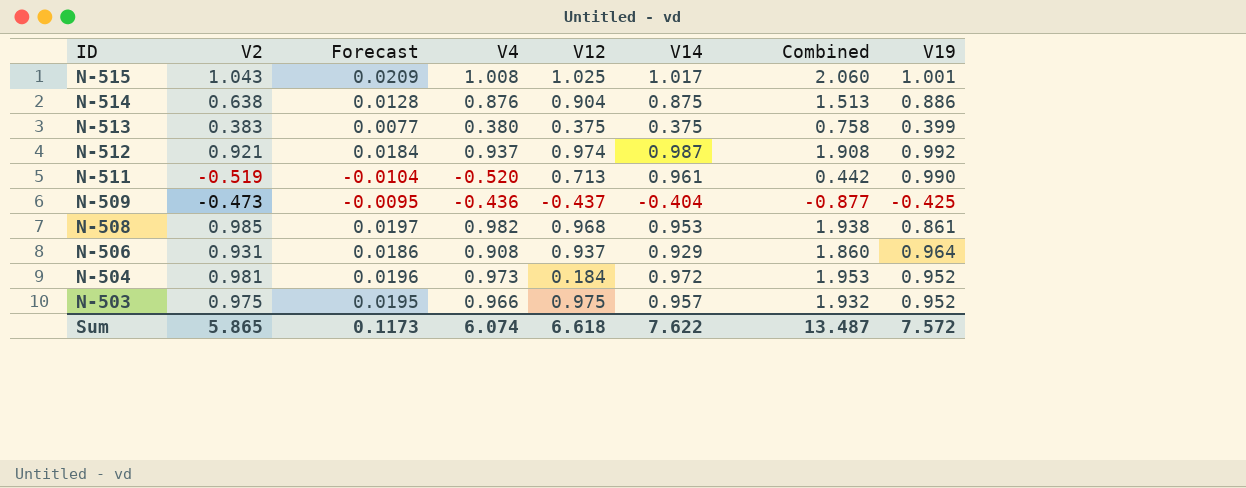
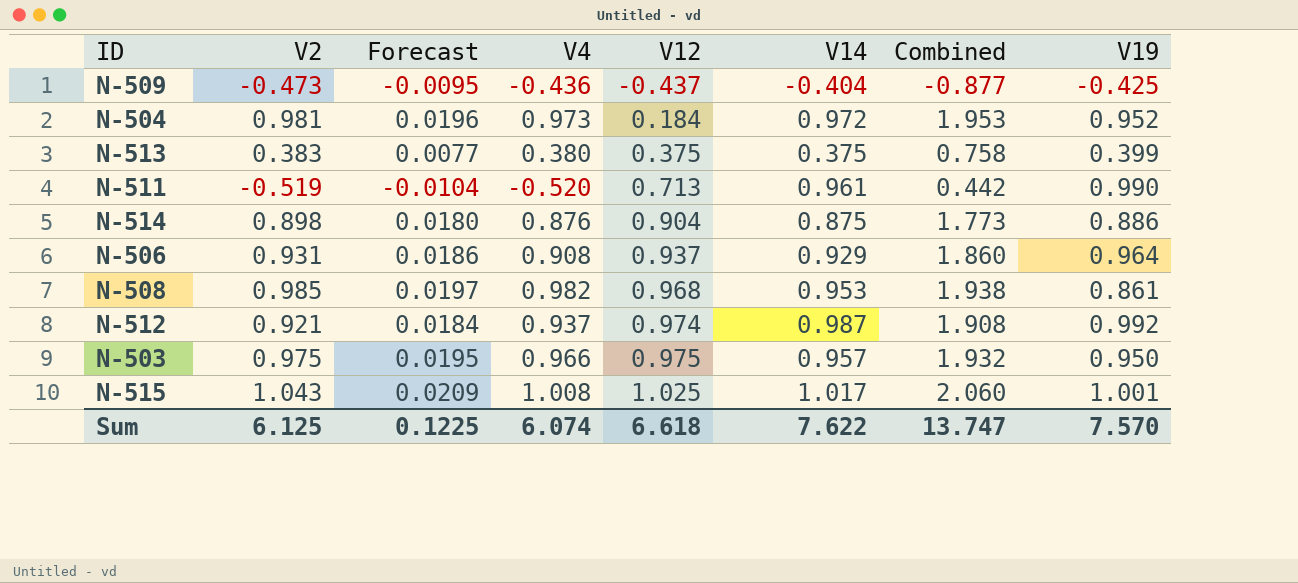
row order: ID descending -> V12 ascending
N-514 | V2: 0.638 -> 0.898
N-514 | Forecast: 0.0128 -> 0.0180
N-514 | Combined: 1.513 -> 1.773
N-503 | V19: 0.952 -> 0.950
Sum | V2: 5.865 -> 6.125
Sum | Forecast: 0.1173 -> 0.1225
Sum | Combined: 13.487 -> 13.747
Sum | V19: 7.572 -> 7.570

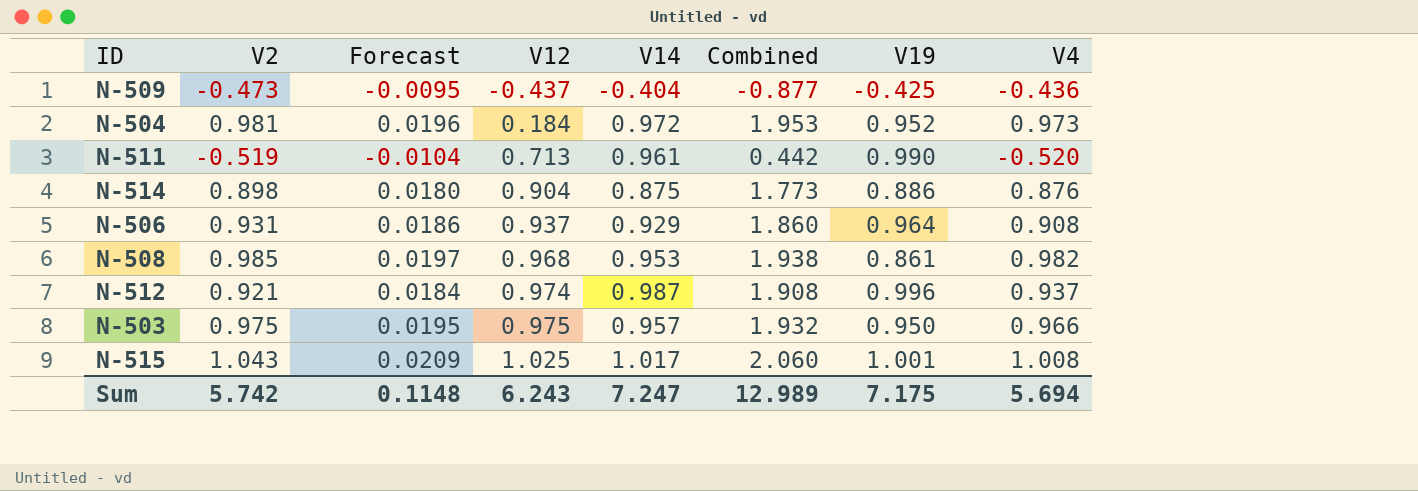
column V4 | position: 4 -> 8
row N-513: 0.383 | 0.0077 | 0.380 | 0.375 | 0.375 | 0.758 | 0.399 -> none
N-512 | V19: 0.992 -> 0.996
Sum | V2: 6.125 -> 5.742
Sum | Forecast: 0.1225 -> 0.1148
Sum | V12: 6.618 -> 6.243
Sum | V14: 7.622 -> 7.247
Sum | Combined: 13.747 -> 12.989
Sum | V19: 7.570 -> 7.175
Sum | V4: 6.074 -> 5.694

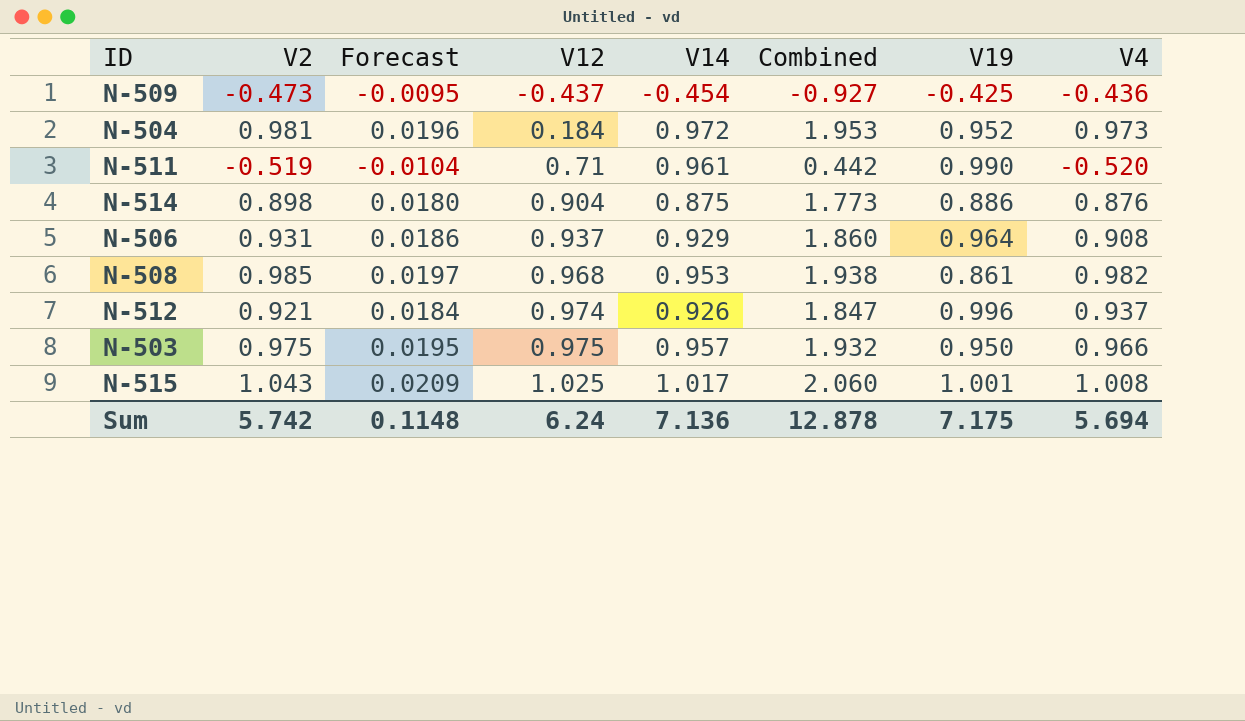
N-509 | V14: -0.404 -> -0.454
N-509 | Combined: -0.877 -> -0.927
N-511 | V12: 0.713 -> 0.71
N-512 | V14: 0.987 -> 0.926
N-512 | Combined: 1.908 -> 1.847
Sum | V12: 6.243 -> 6.24
Sum | V14: 7.247 -> 7.136
Sum | Combined: 12.989 -> 12.878

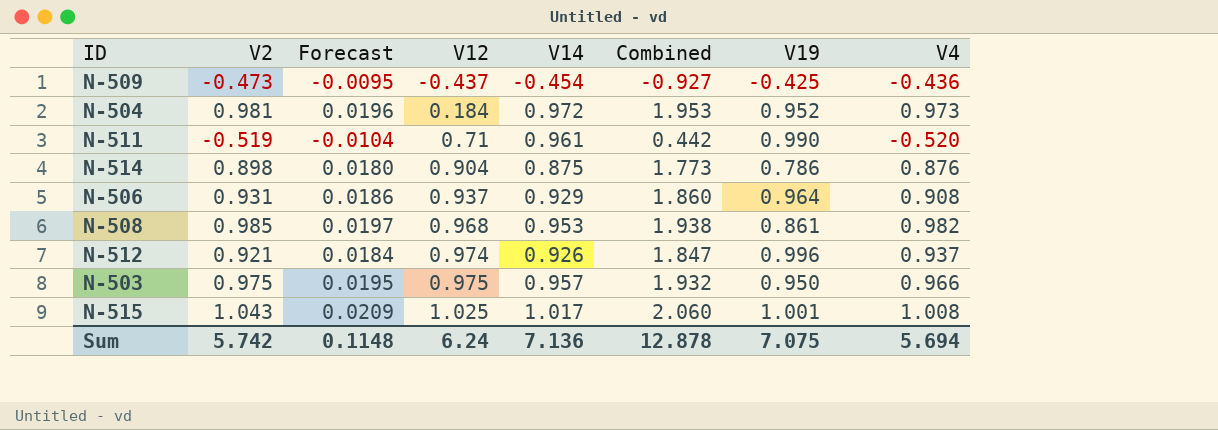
N-514 | V19: 0.886 -> 0.786
Sum | V19: 7.175 -> 7.075

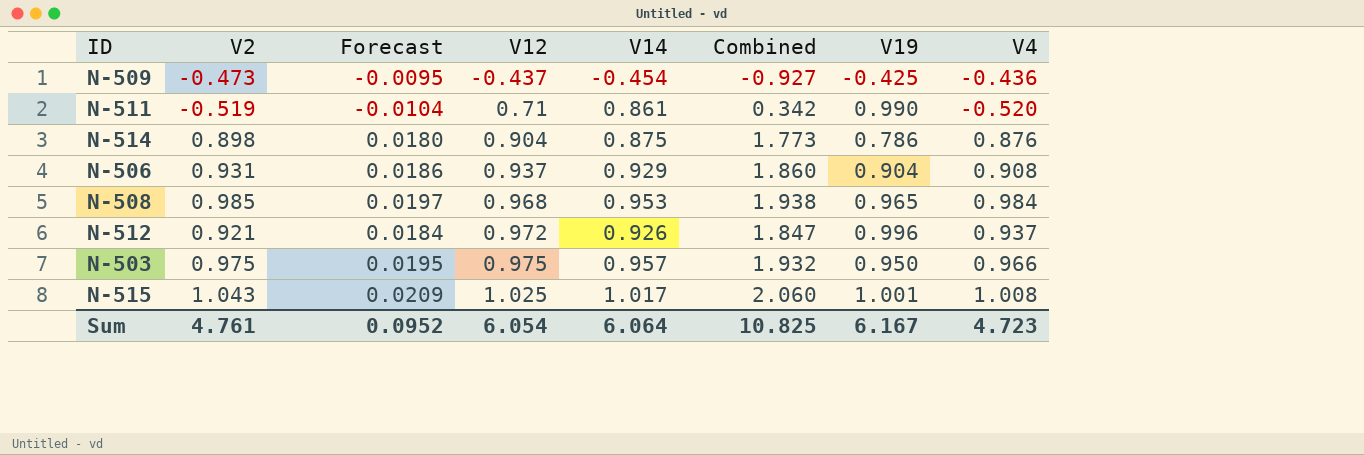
row N-504: 0.981 | 0.0196 | 0.184 | 0.972 | 1.953 | 0.952 | 0.973 -> none
N-511 | V14: 0.961 -> 0.861
N-511 | Combined: 0.442 -> 0.342
N-506 | V19: 0.964 -> 0.904
N-508 | V19: 0.861 -> 0.965
N-508 | V4: 0.982 -> 0.984
N-512 | V12: 0.974 -> 0.972
Sum | V2: 5.742 -> 4.761
Sum | Forecast: 0.1148 -> 0.0952
Sum | V12: 6.24 -> 6.054
Sum | V14: 7.136 -> 6.064
Sum | Combined: 12.878 -> 10.825
Sum | V19: 7.075 -> 6.167
Sum | V4: 5.694 -> 4.723

